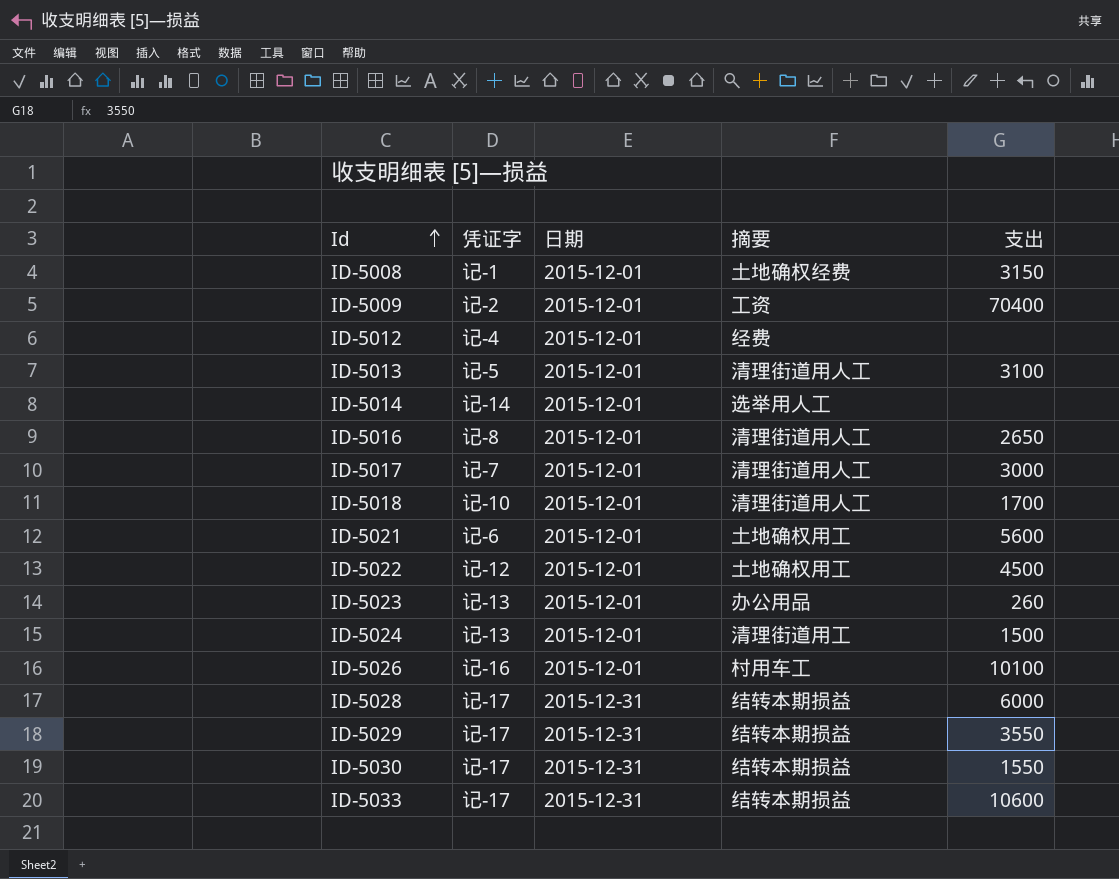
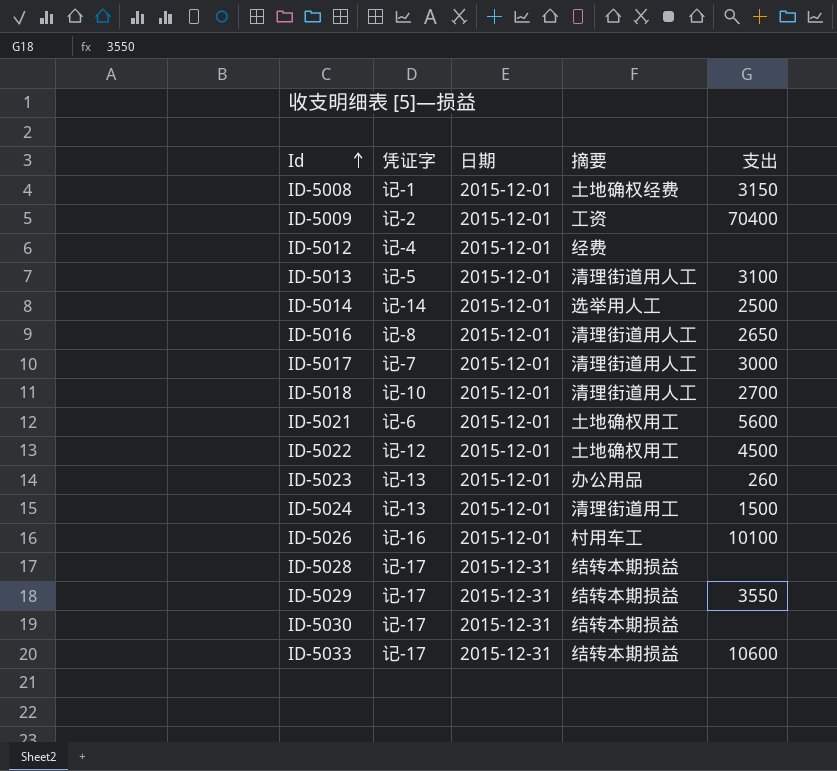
ID-5014 | 支出: none -> 2500
ID-5018 | 支出: 1700 -> 2700
ID-5028 | 支出: 6000 -> none
ID-5030 | 支出: 1550 -> none

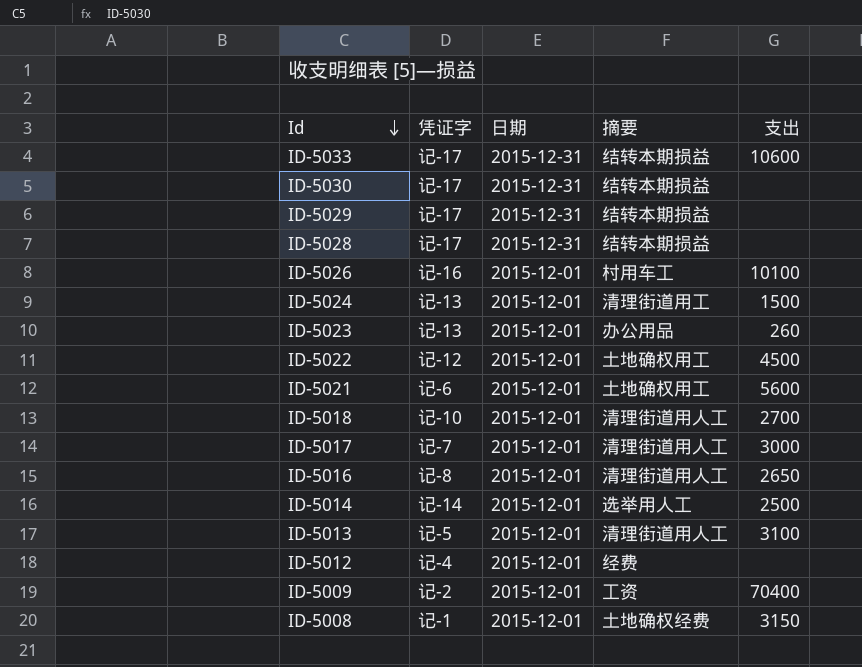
row order: Id ascending -> Id descending
ID-5029 | 支出: 3550 -> none

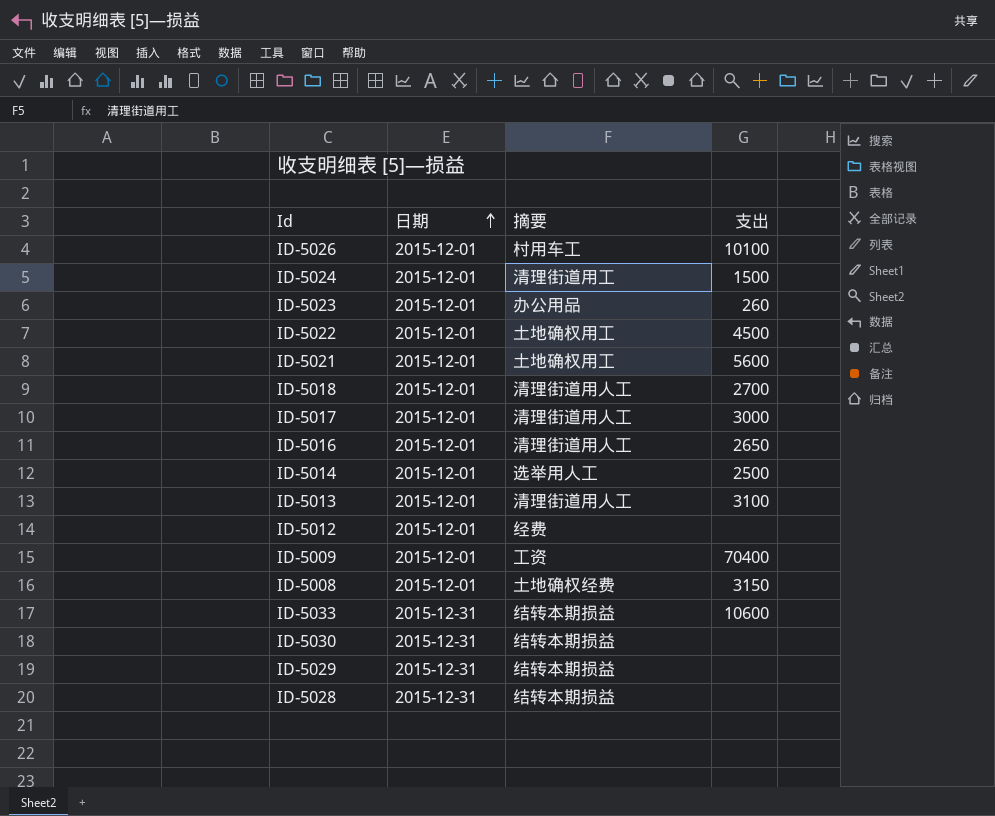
row order: Id descending -> 日期 ascending
column 凭证字 | position: 2 -> none

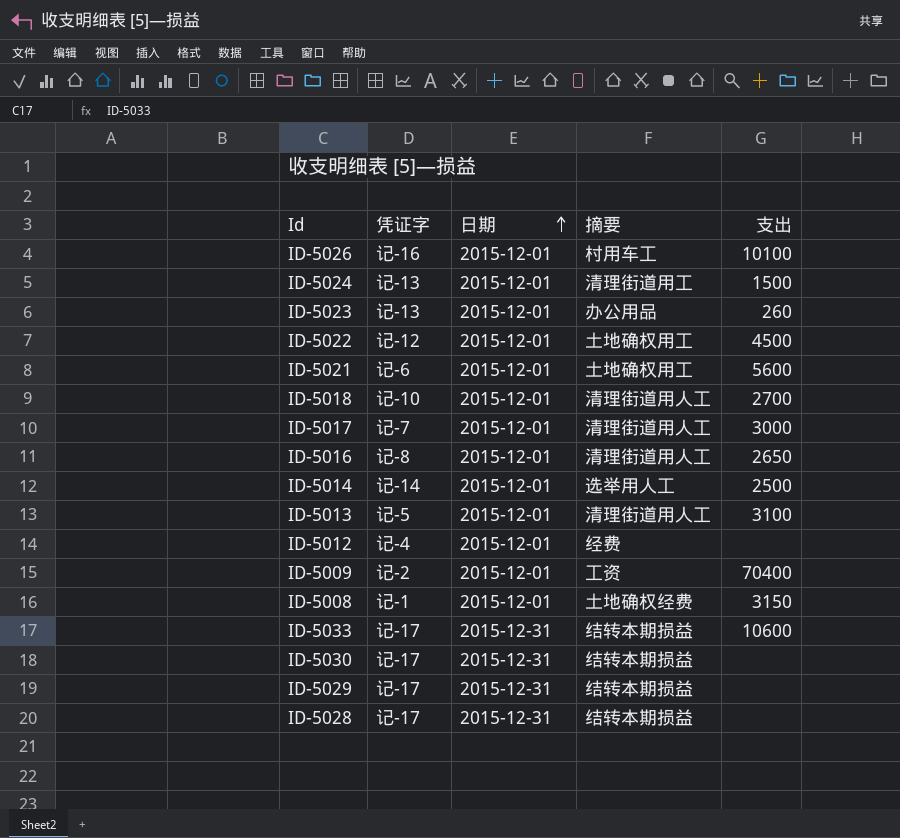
column 凭证字 | position: none -> 2

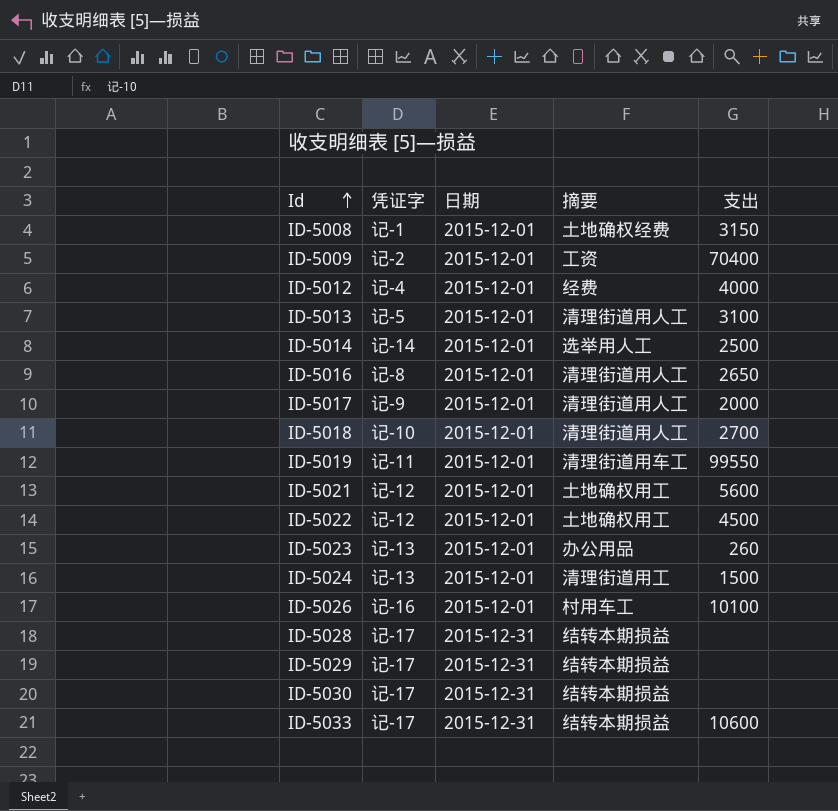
row order: 日期 ascending -> Id ascending
ID-5012 | 支出: none -> 4000
ID-5017 | 凭证字: 记-7 -> 记-9
ID-5017 | 支出: 3000 -> 2000
row ID-5019: none -> 记-11 | 2015-12-01 | 清理街道用车工 | 99550
ID-5021 | 凭证字: 记-6 -> 记-12

